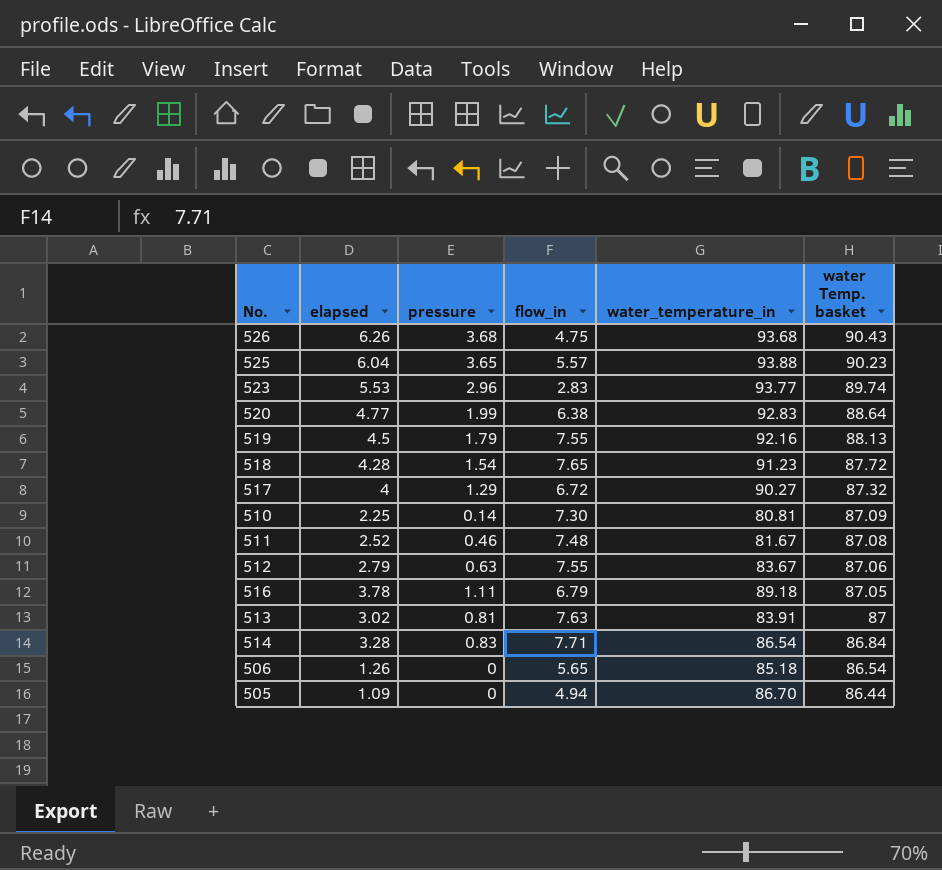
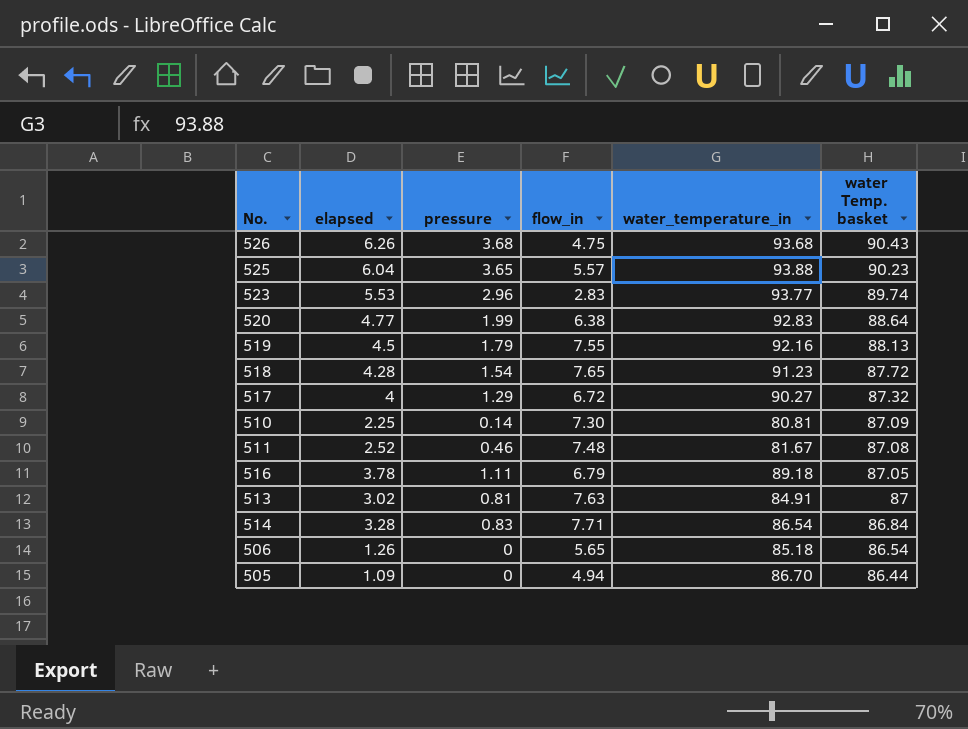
row 512: 2.79 | 0.63 | 7.55 | 83.67 | 87.06 -> none
513 | water_temperature_in: 83.91 -> 84.91

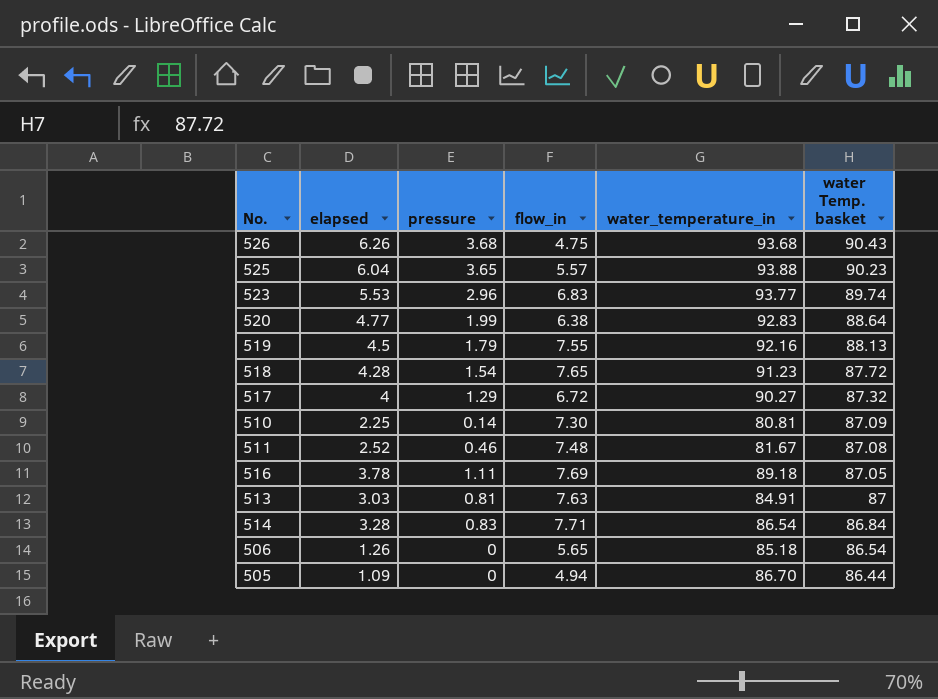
523 | flow_in: 2.83 -> 6.83
516 | flow_in: 6.79 -> 7.69
513 | elapsed: 3.02 -> 3.03

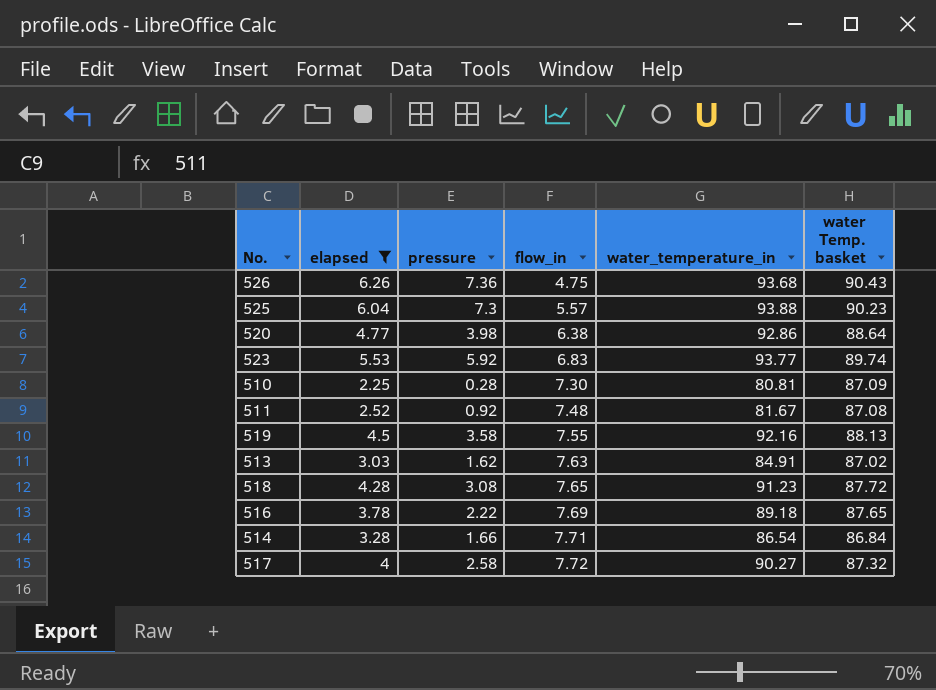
filter: none -> elapsed >= 2.25
row order: water Temp. basket descending -> flow_in ascending
526 | pressure: 3.68 -> 7.36
525 | pressure: 3.65 -> 7.3
520 | pressure: 1.99 -> 3.98
520 | water_temperature_in: 92.83 -> 92.86
523 | pressure: 2.96 -> 5.92
510 | pressure: 0.14 -> 0.28
511 | pressure: 0.46 -> 0.92
519 | pressure: 1.79 -> 3.58
513 | pressure: 0.81 -> 1.62
513 | water Temp. basket: 87 -> 87.02
518 | pressure: 1.54 -> 3.08
516 | pressure: 1.11 -> 2.22
516 | water Temp. basket: 87.05 -> 87.65
514 | pressure: 0.83 -> 1.66
517 | pressure: 1.29 -> 2.58
517 | flow_in: 6.72 -> 7.72

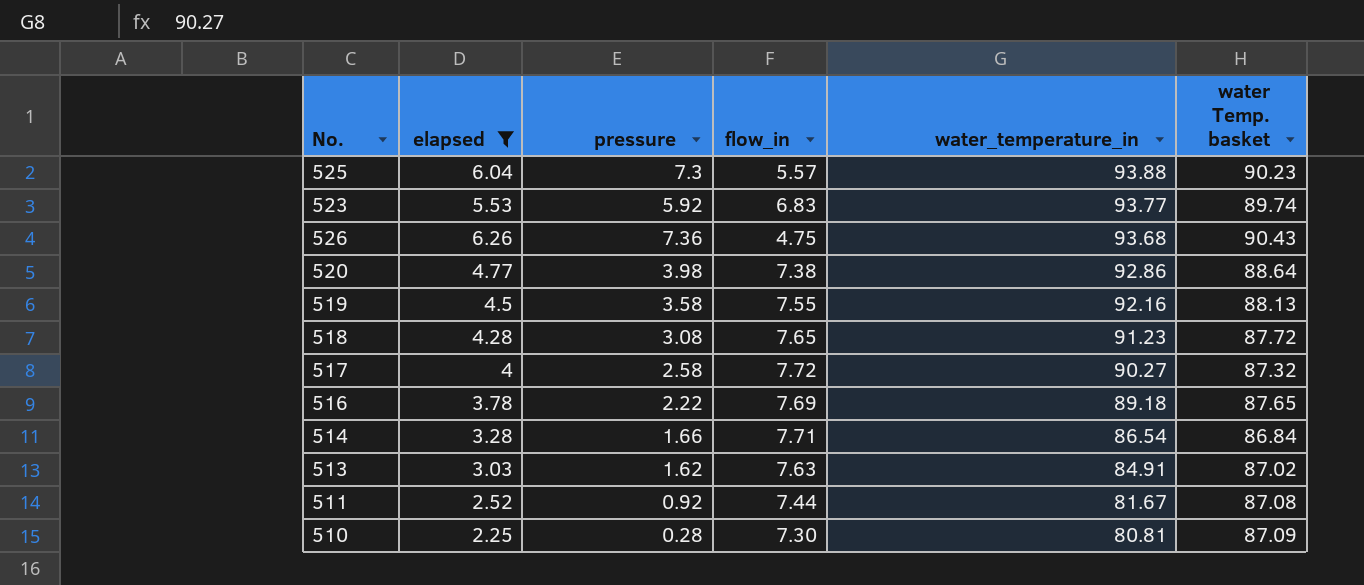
row order: flow_in ascending -> water_temperature_in descending
520 | flow_in: 6.38 -> 7.38
511 | flow_in: 7.48 -> 7.44

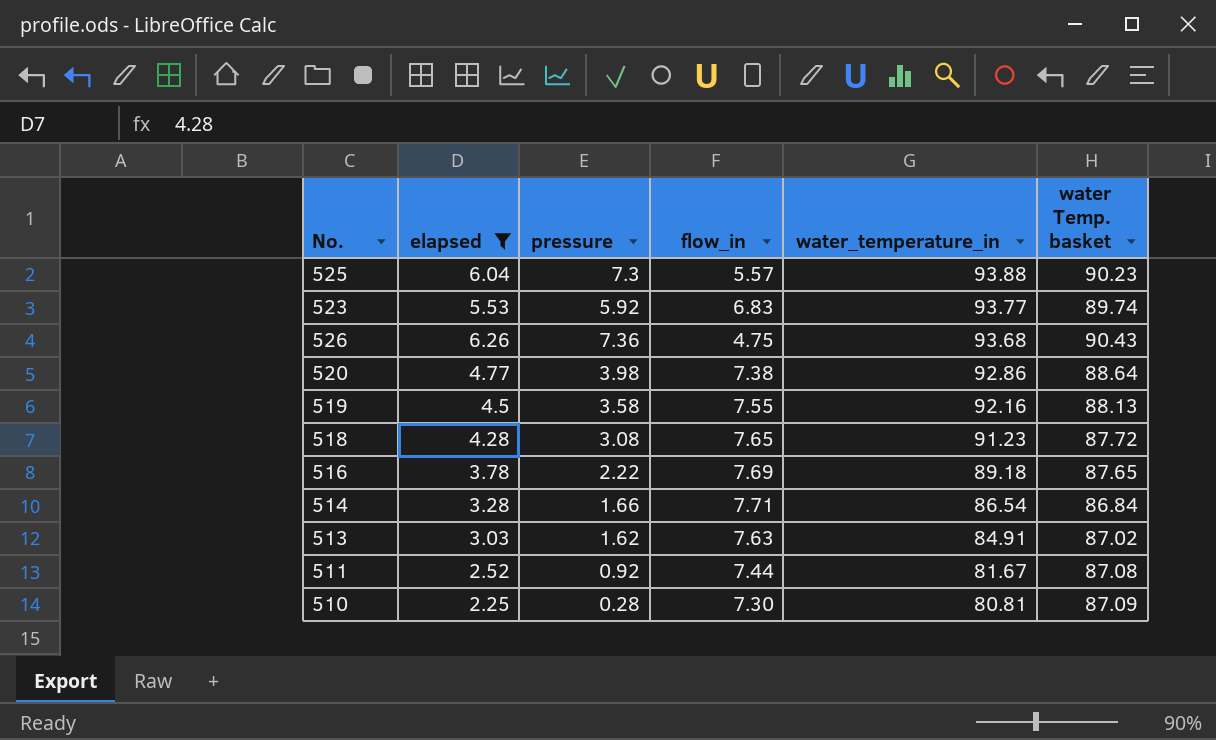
row 517: 4 | 2.58 | 7.72 | 90.27 | 87.32 -> none

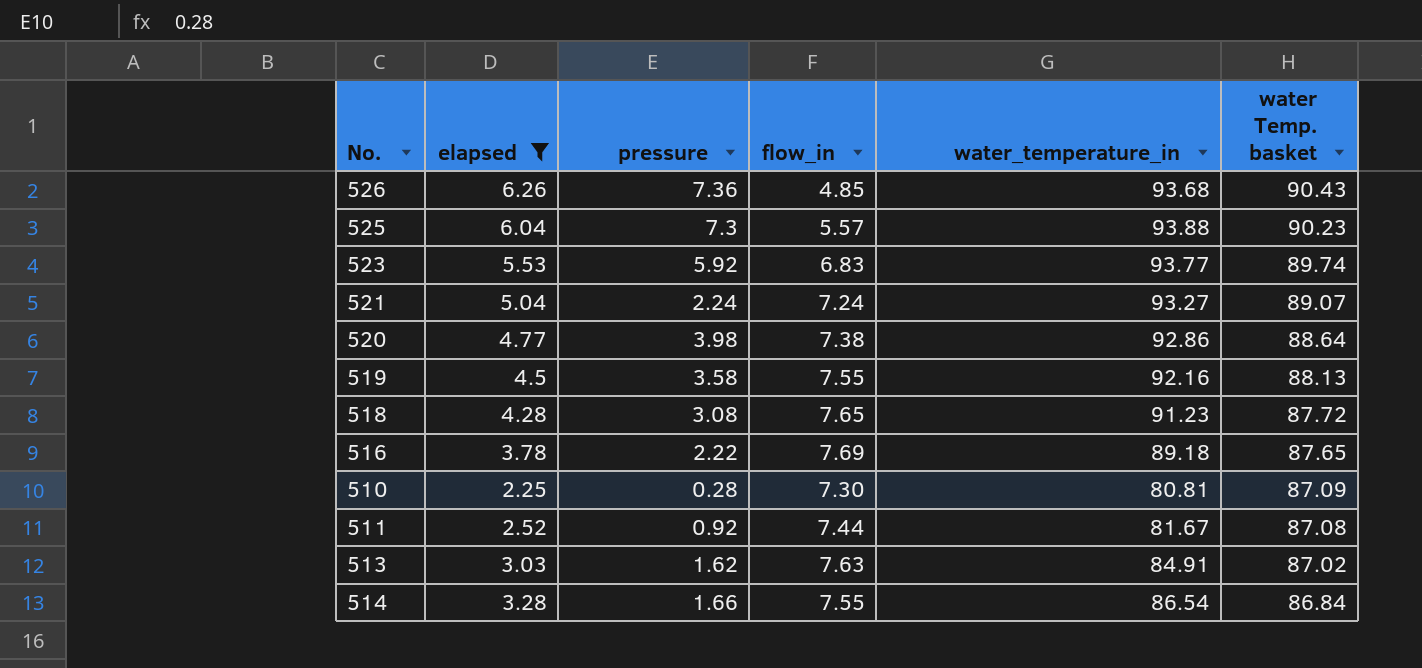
row order: water_temperature_in descending -> water Temp. basket descending
526 | flow_in: 4.75 -> 4.85
row 521: none -> 5.04 | 2.24 | 7.24 | 93.27 | 89.07
514 | flow_in: 7.71 -> 7.55

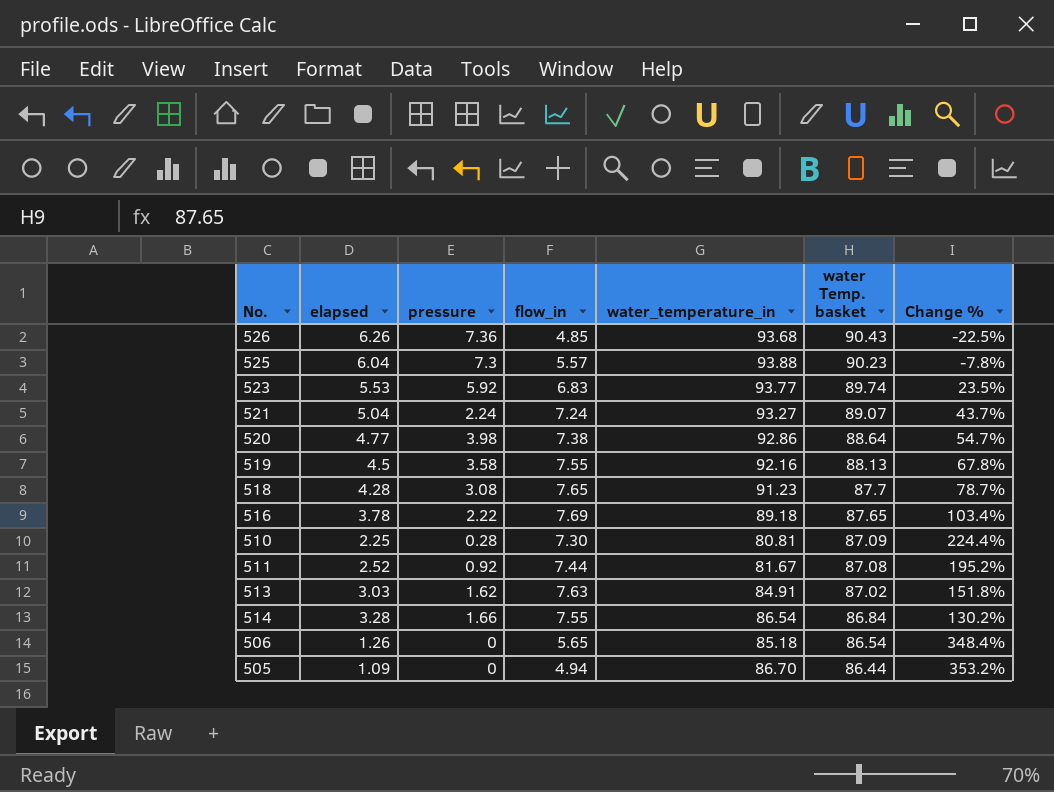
filter: elapsed >= 2.25 -> none
column Change % | formula: none -> ([flow_in] - [elapsed]) / [elapsed]
518 | water Temp. basket: 87.72 -> 87.7

